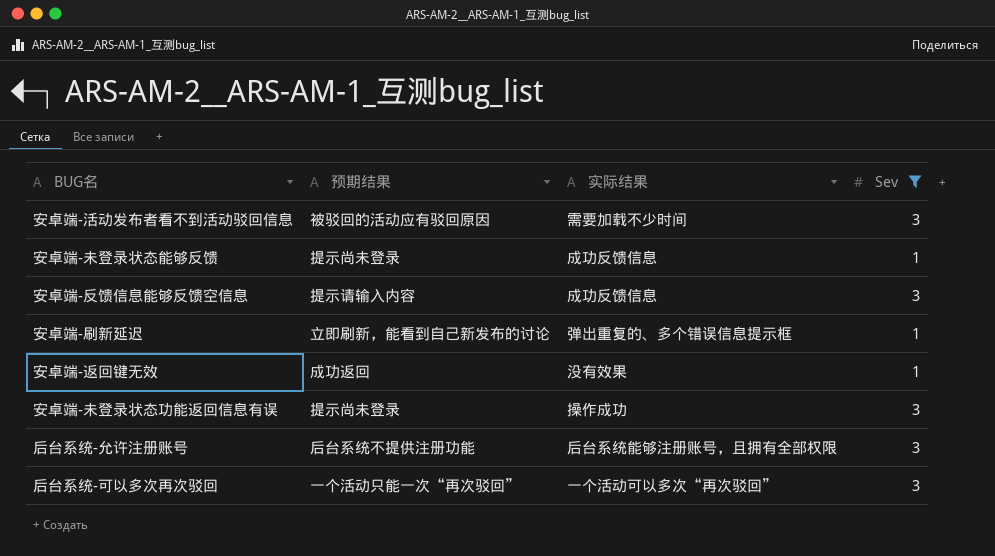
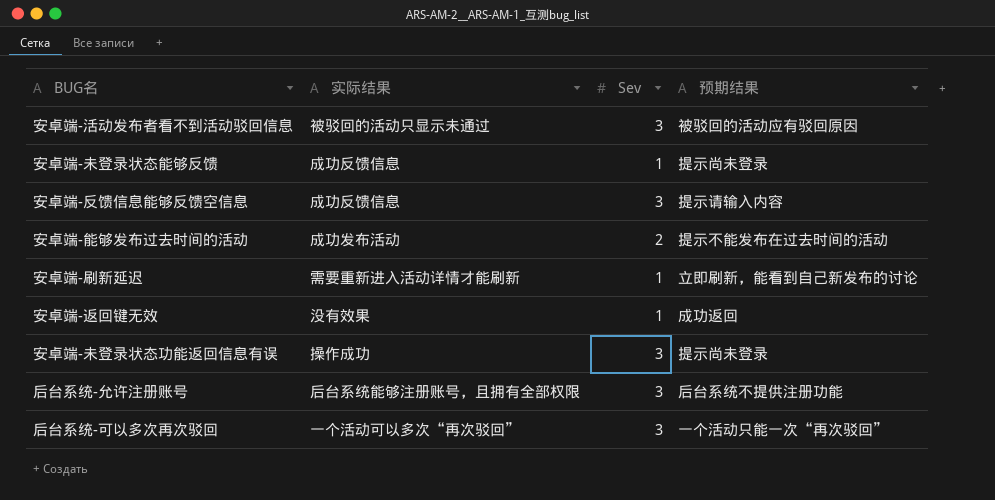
filter: Sev != 2 -> none
column 预期结果 | position: 2 -> 4
安卓端-活动发布者看不到活动驳回信息 | 实际结果: 需要加载不少时间 -> 被驳回的活动只显示未通过
安卓端-刷新延迟 | 实际结果: 弹出重复的、多个错误信息提示框 -> 需要重新进入活动详情才能刷新

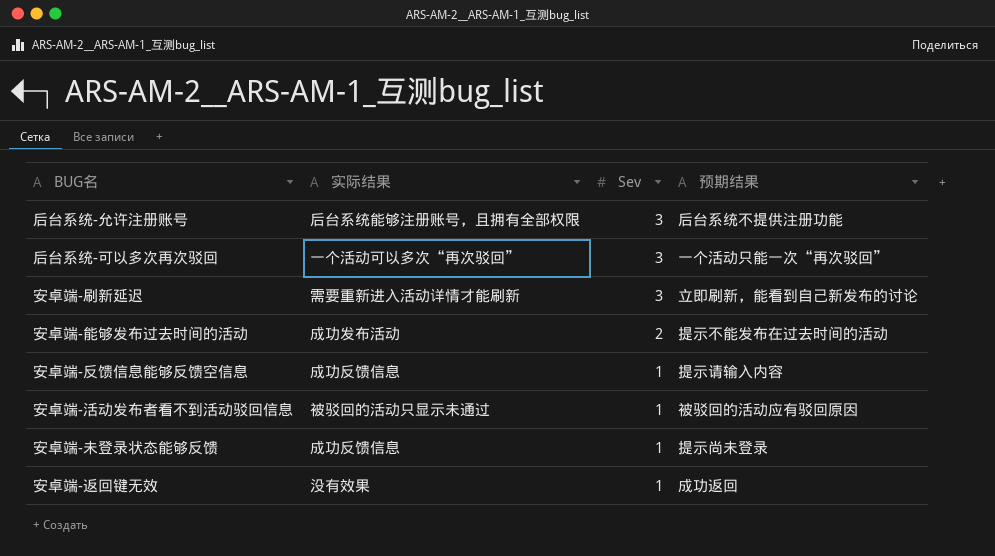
row order: none -> Sev descending
row 安卓端-未登录状态功能返回信息有误: 操作成功 | 3 | 提示尚未登录 -> none
安卓端-刷新延迟 | Sev: 1 -> 3
安卓端-反馈信息能够反馈空信息 | Sev: 3 -> 1
安卓端-活动发布者看不到活动驳回信息 | Sev: 3 -> 1

